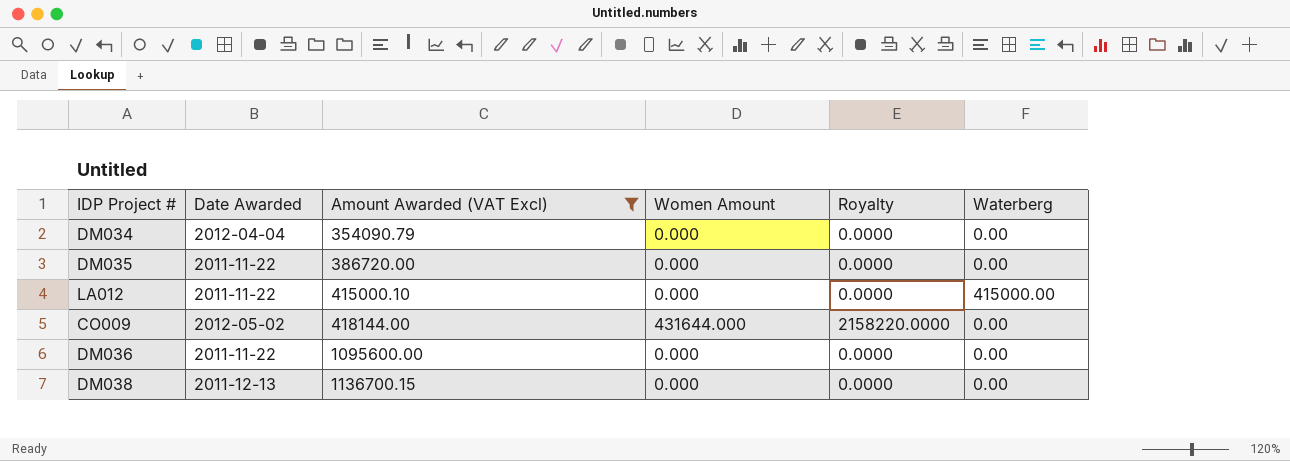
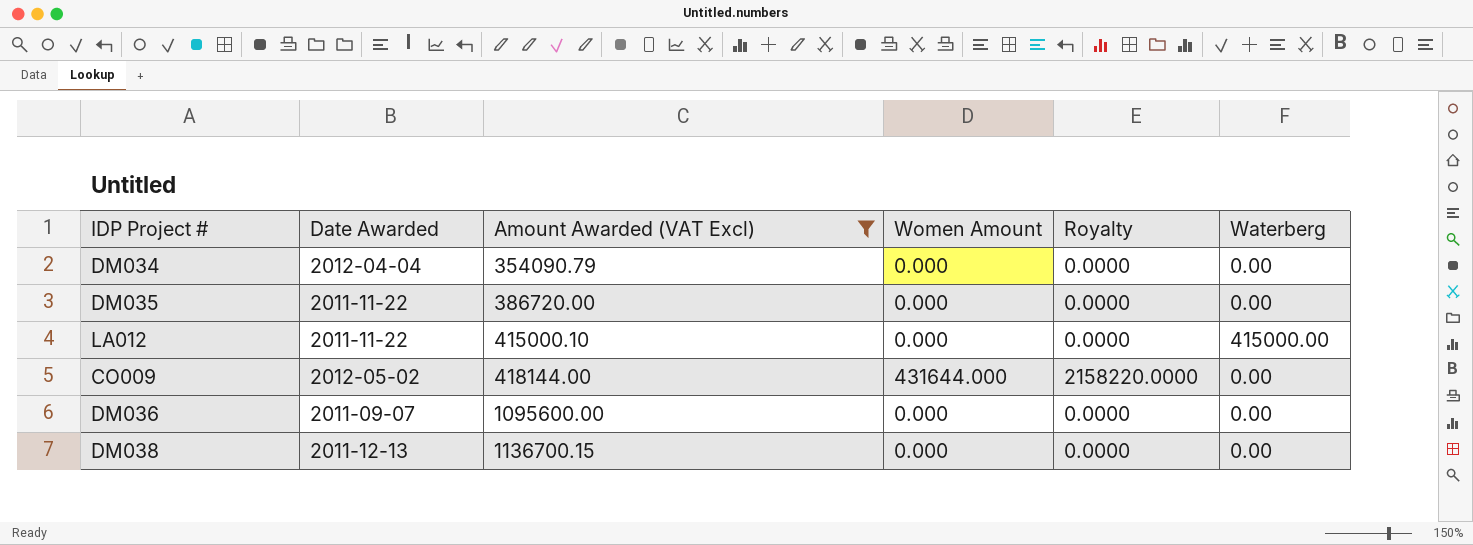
DM036 | Date Awarded: 2011-11-22 -> 2011-09-07

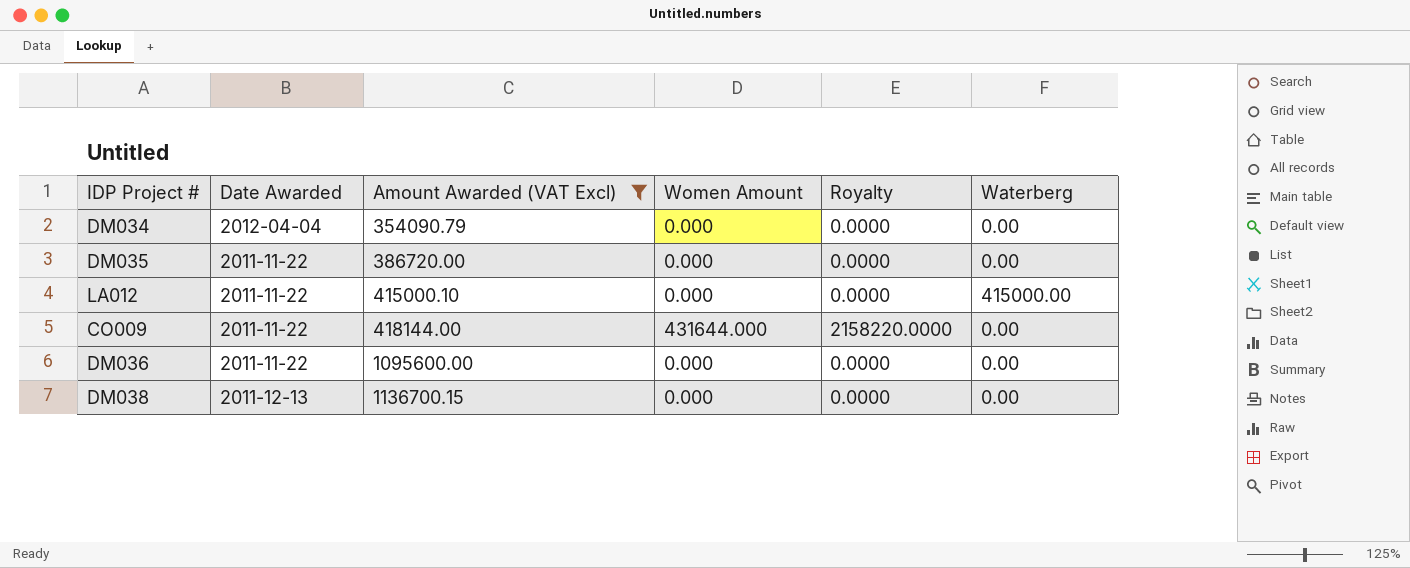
CO009 | Date Awarded: 2012-05-02 -> 2011-11-22
DM036 | Date Awarded: 2011-09-07 -> 2011-11-22

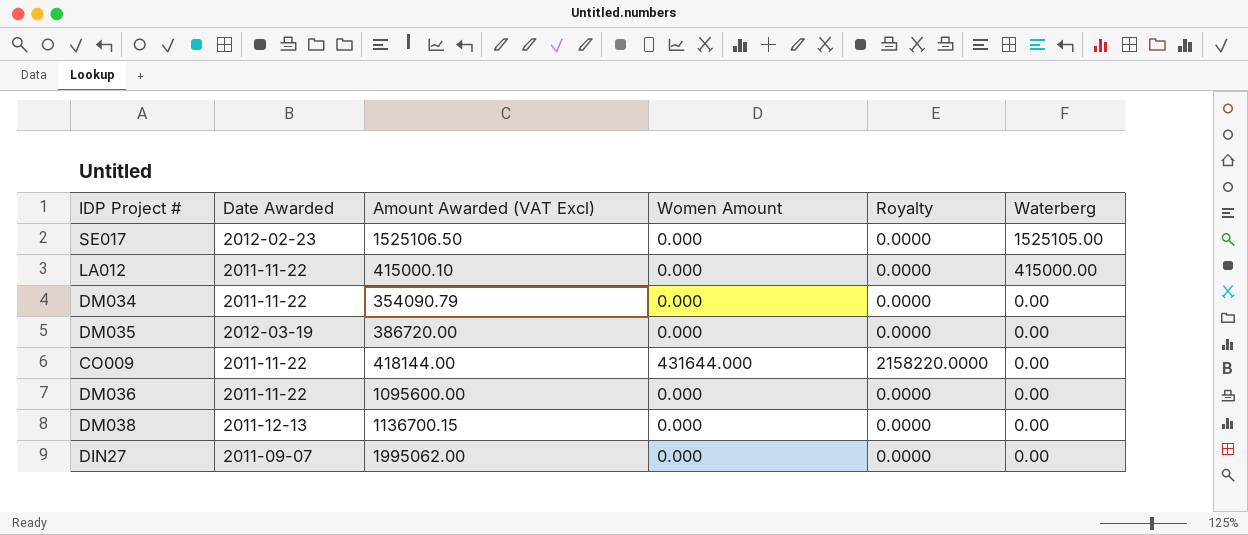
filter: Amount Awarded (VAT Excl) <= 1136700.15 -> none
row order: Amount Awarded (VAT Excl) ascending -> Waterberg descending
DM034 | Date Awarded: 2012-04-04 -> 2011-11-22
DM035 | Date Awarded: 2011-11-22 -> 2012-03-19

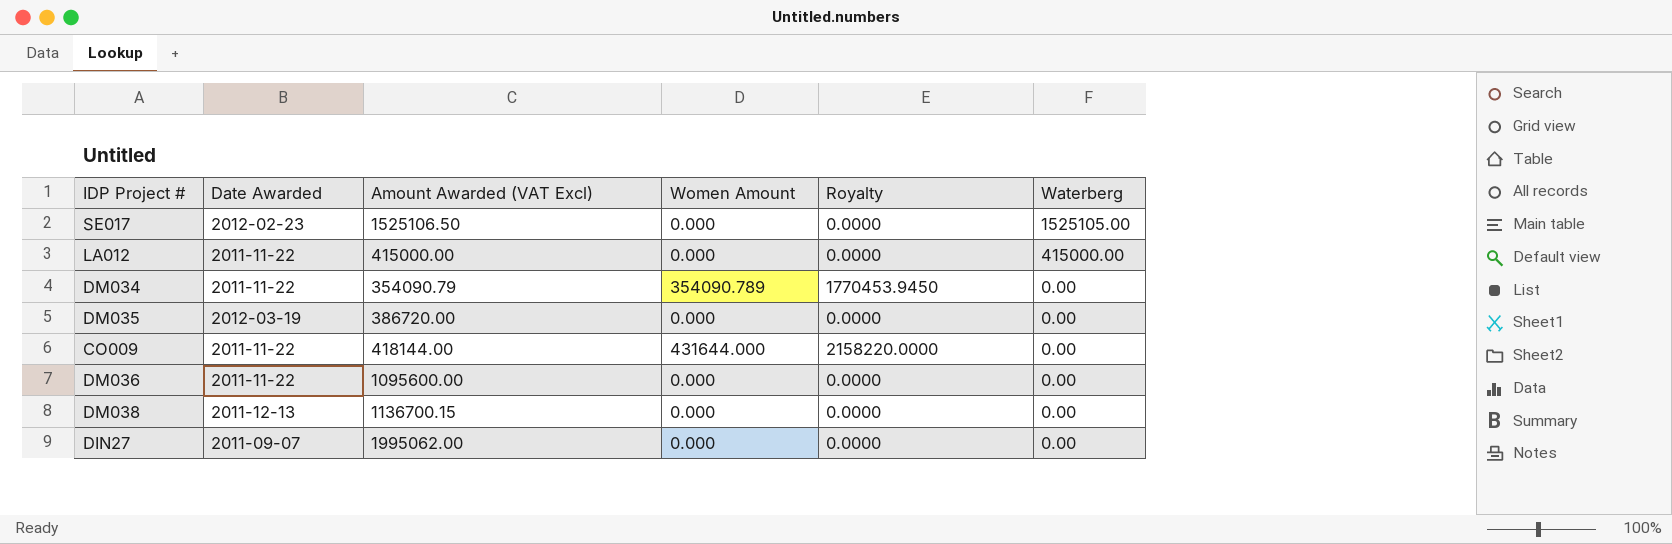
LA012 | Amount Awarded (VAT Excl): 415000.10 -> 415000.00
DM034 | Women Amount: 0.000 -> 354090.789
DM034 | Royalty: 0.0000 -> 1770453.9450

